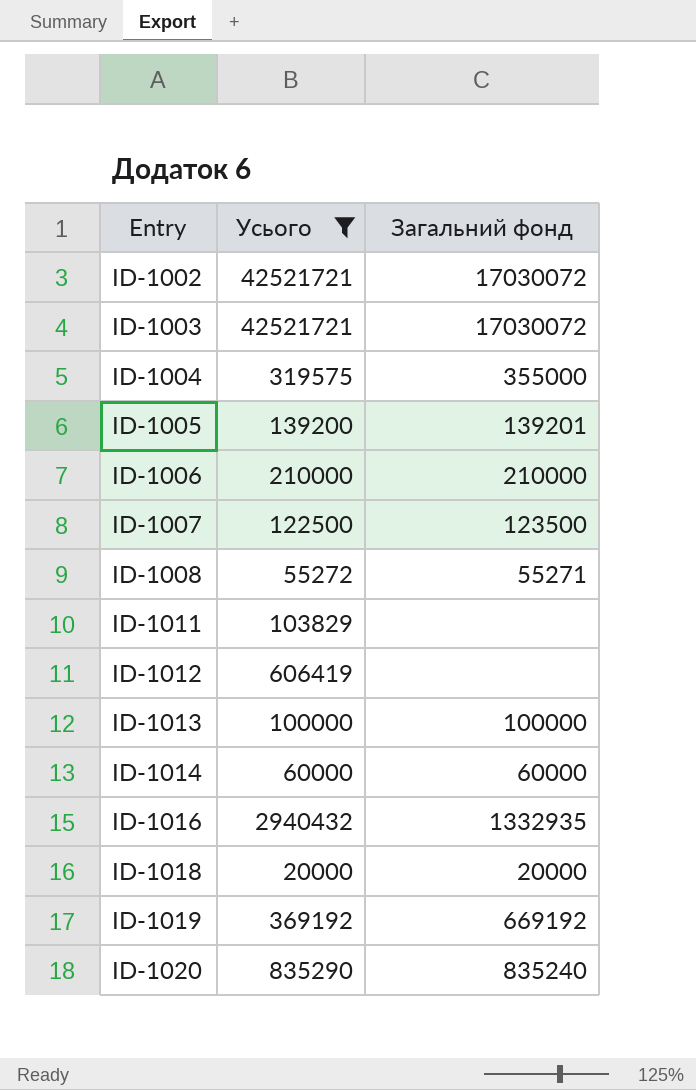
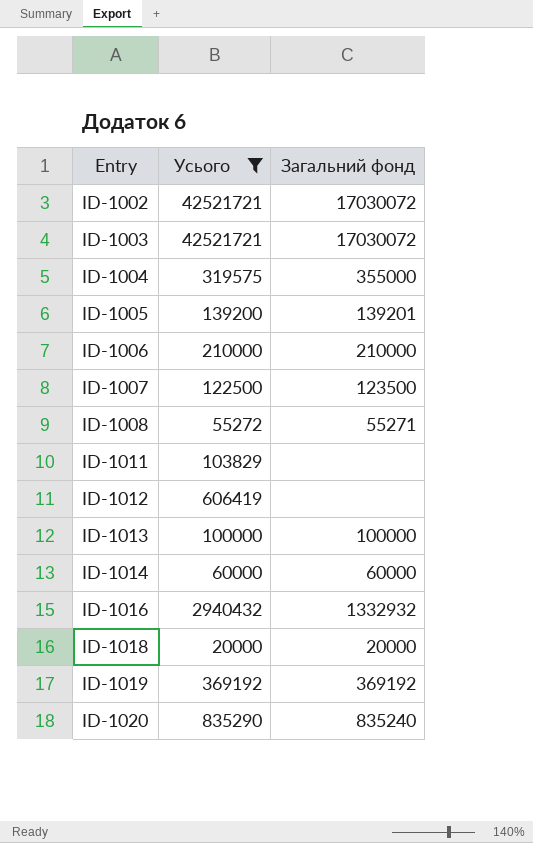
ID-1016 | Загальний фонд: 1332935 -> 1332932
ID-1019 | Загальний фонд: 669192 -> 369192

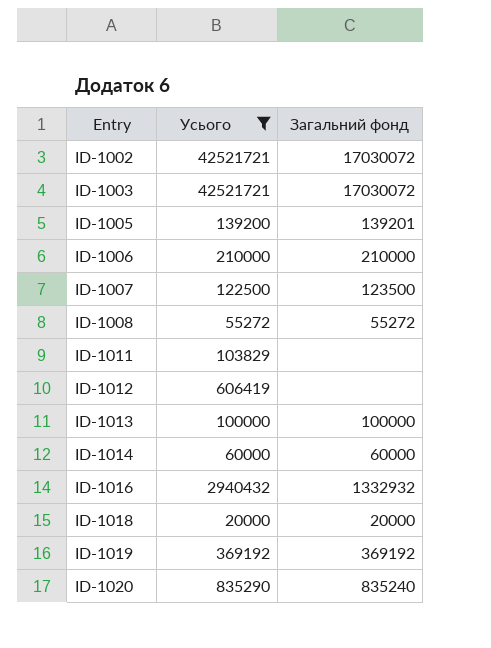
row ID-1004: 319575 | 355000 -> none
ID-1008 | Загальний фонд: 55271 -> 55272

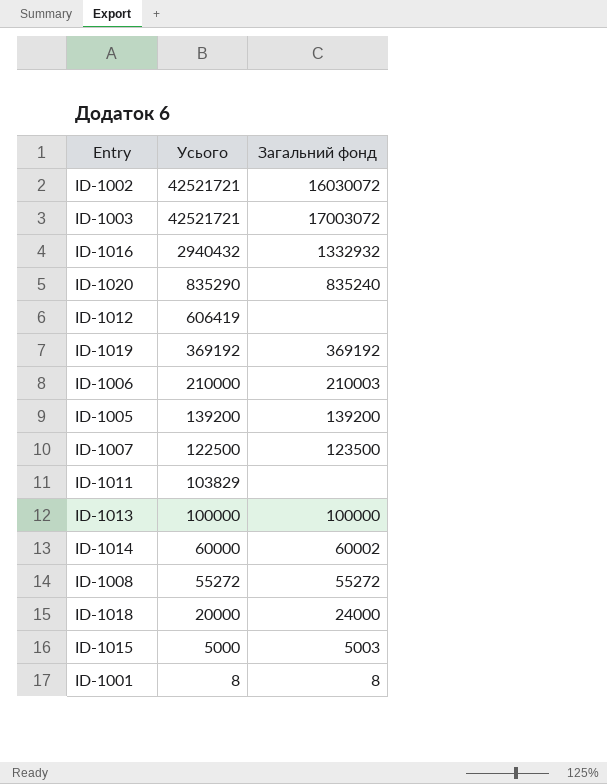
filter: Усього >= 20000 -> none
row order: Entry ascending -> Усього descending
ID-1002 | Загальний фонд: 17030072 -> 16030072
ID-1003 | Загальний фонд: 17030072 -> 17003072
ID-1006 | Загальний фонд: 210000 -> 210003
ID-1005 | Загальний фонд: 139201 -> 139200
ID-1014 | Загальний фонд: 60000 -> 60002
ID-1018 | Загальний фонд: 20000 -> 24000

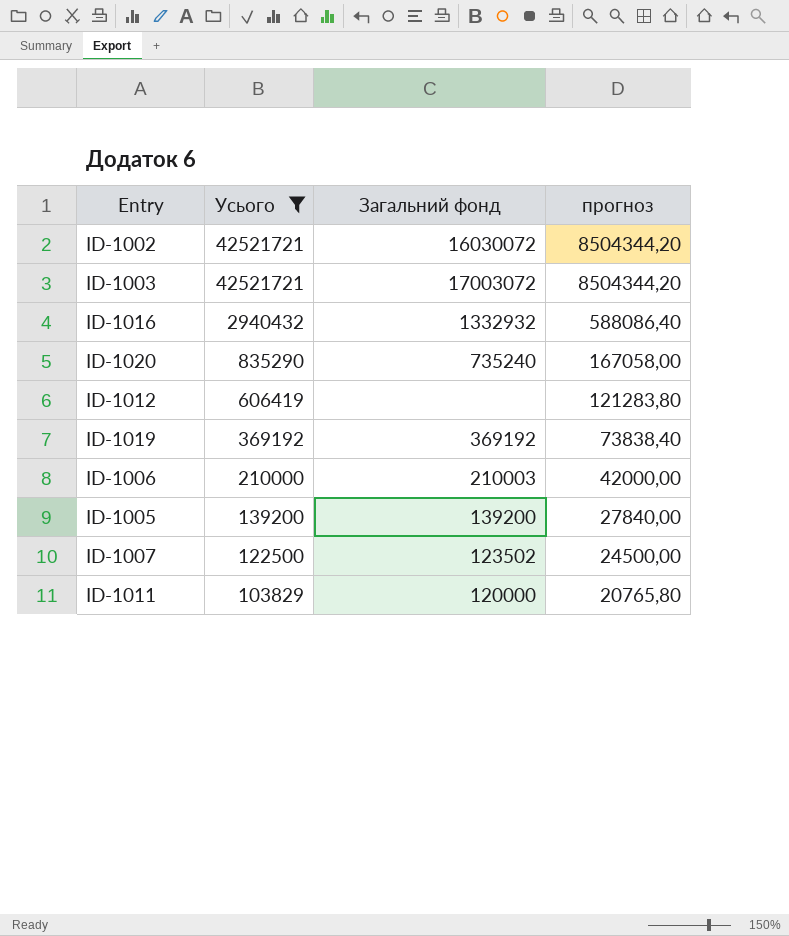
filter: none -> Усього >= 103829
column прогноз | formula: none -> [Усього] * 0,2
ID-1020 | Загальний фонд: 835240 -> 735240
ID-1007 | Загальний фонд: 123500 -> 123502
ID-1011 | Загальний фонд: none -> 120000

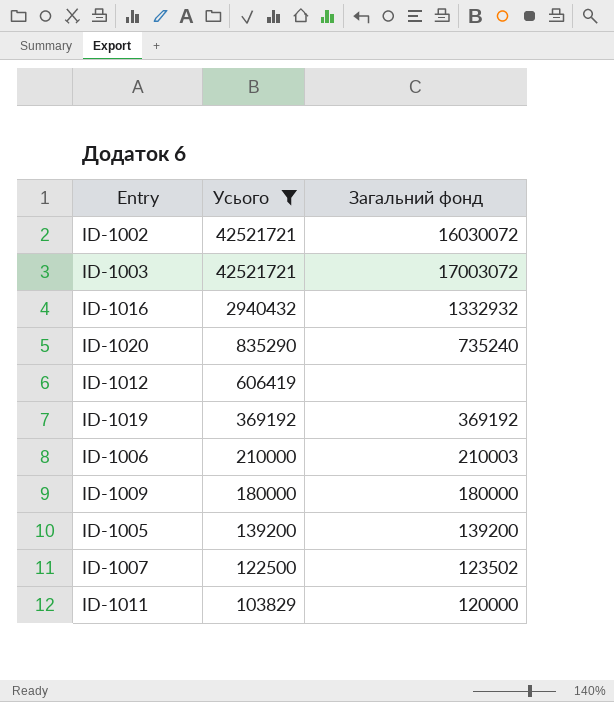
column прогноз | formula: [Усього] * 0,2 -> none
row ID-1009: none -> 180000 | 180000

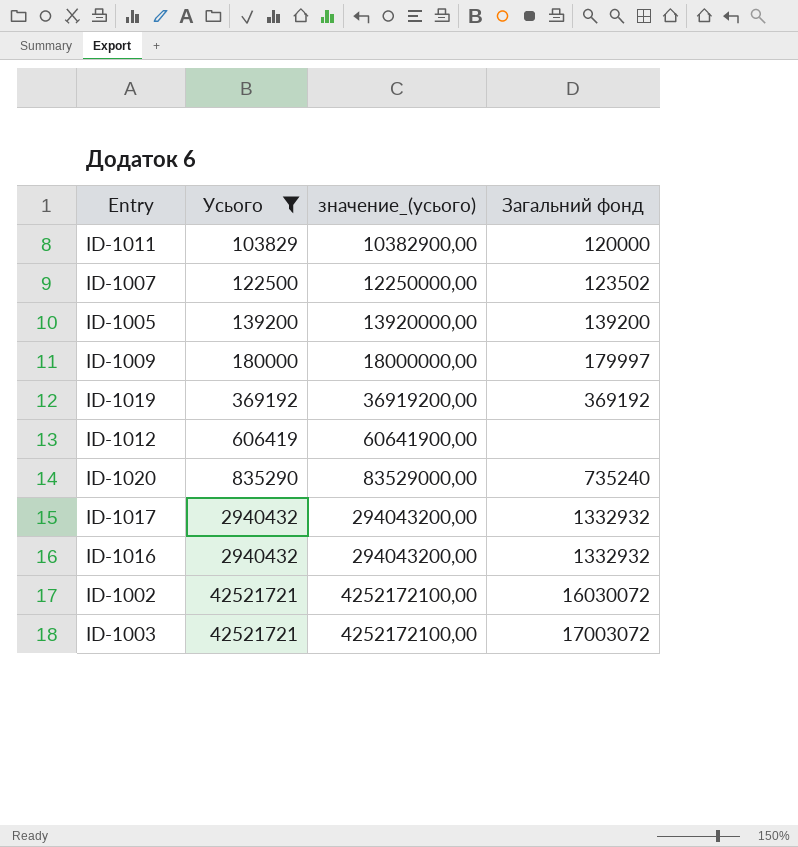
row order: Усього descending -> Усього ascending
column значение_(усього) | formula: none -> [Усього] * 100
row ID-1006: 210000 | 210003 -> none
ID-1009 | Загальний фонд: 180000 -> 179997
row ID-1017: none -> 2940432 | 294043200,00 | 1332932

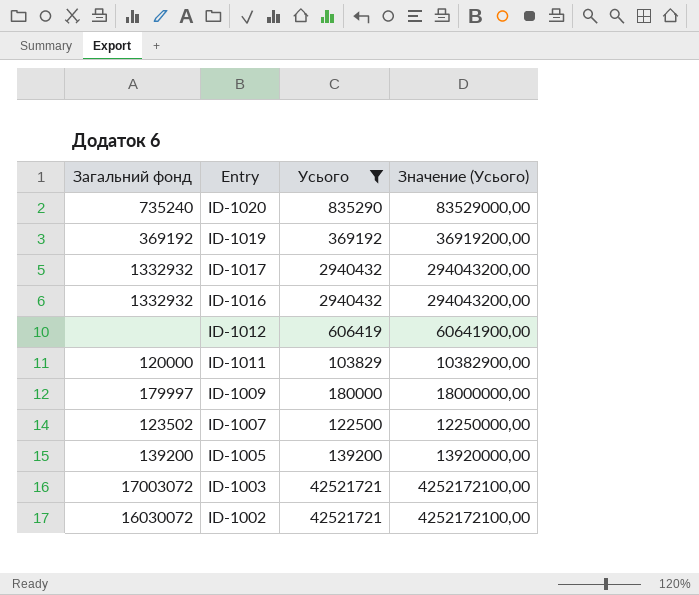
row order: Усього ascending -> Entry descending
column Загальний фонд | position: 4 -> 1
column name: значение_(усього) -> Значение (Усього)

